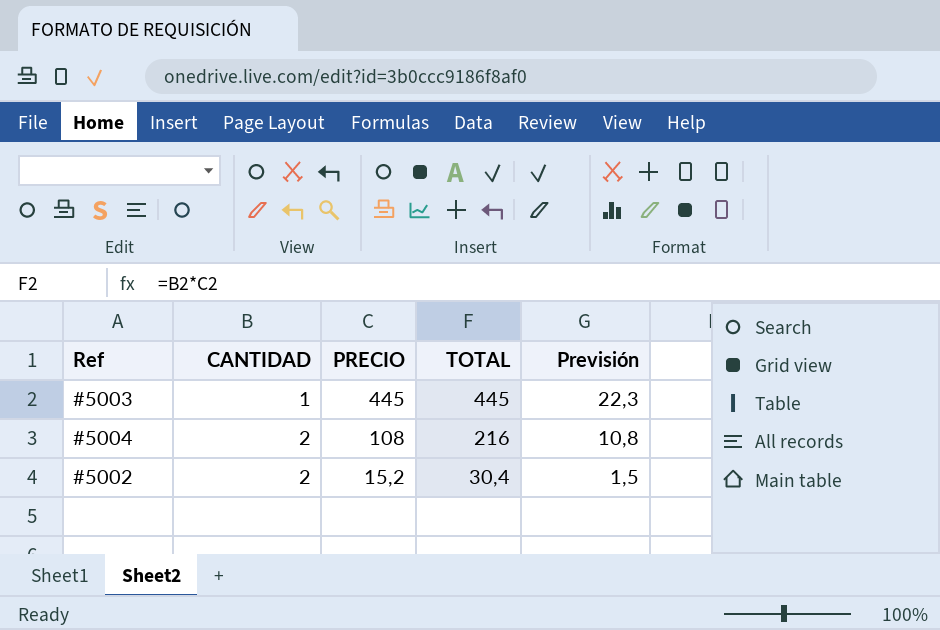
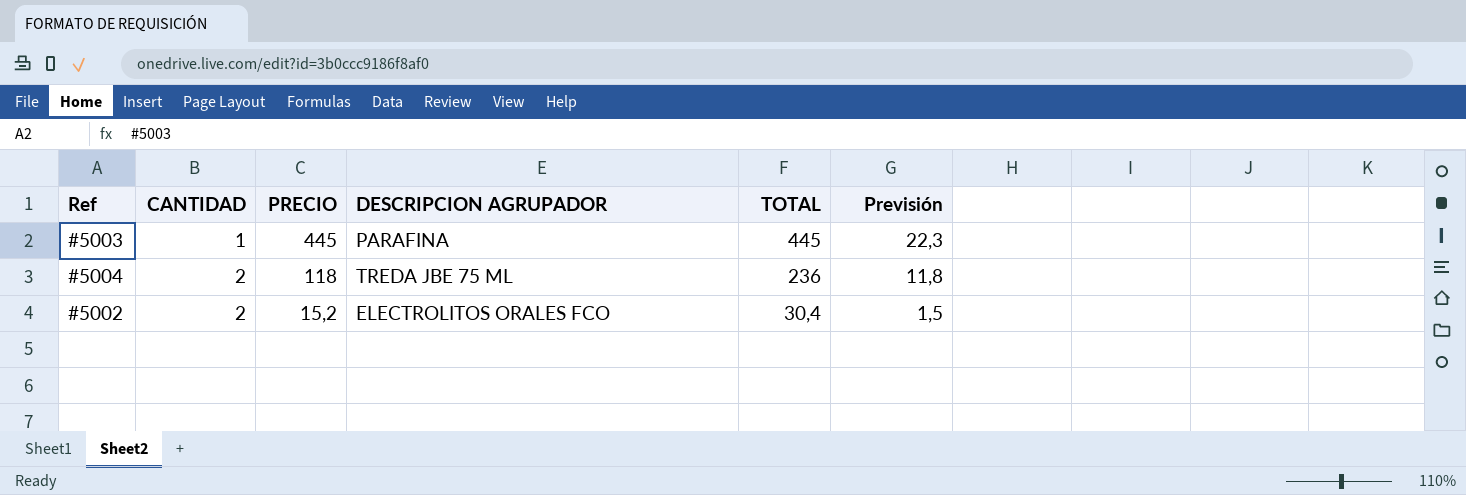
column DESCRIPCION AGRUPADOR | position: none -> 4
#5004 | PRECIO: 108 -> 118
#5004 | TOTAL: 216 -> 236
#5004 | Previsión: 10,8 -> 11,8

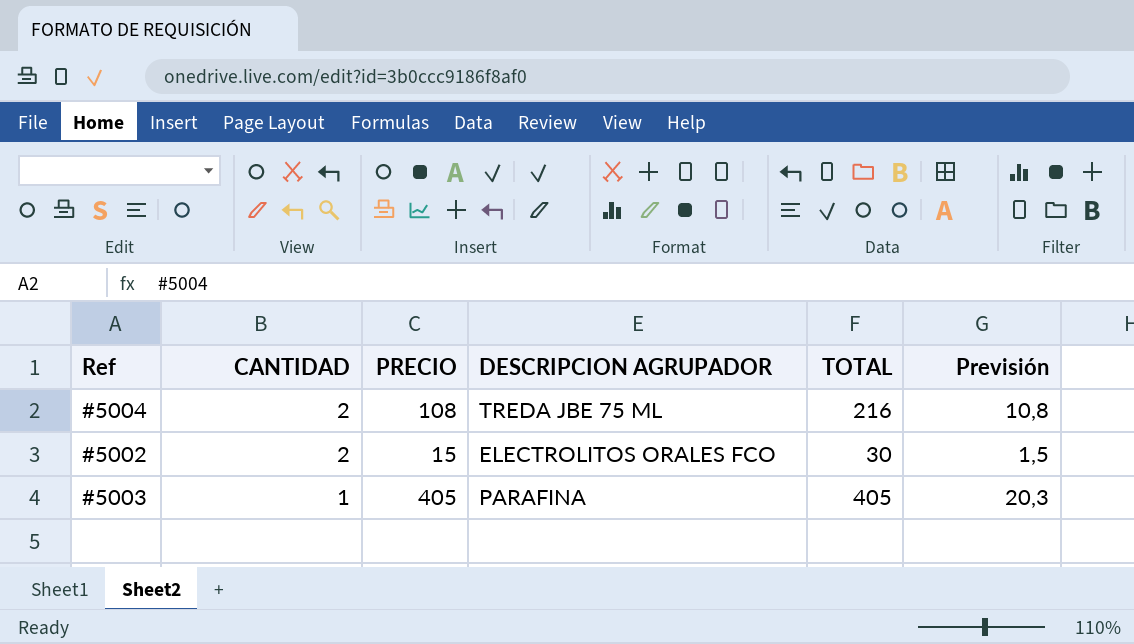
row order: CANTIDAD ascending -> CANTIDAD descending
#5004 | PRECIO: 118 -> 108
#5004 | TOTAL: 236 -> 216
#5004 | Previsión: 11,8 -> 10,8
#5002 | PRECIO: 15,2 -> 15
#5002 | TOTAL: 30,4 -> 30
#5003 | PRECIO: 445 -> 405
#5003 | TOTAL: 445 -> 405
#5003 | Previsión: 22,3 -> 20,3

